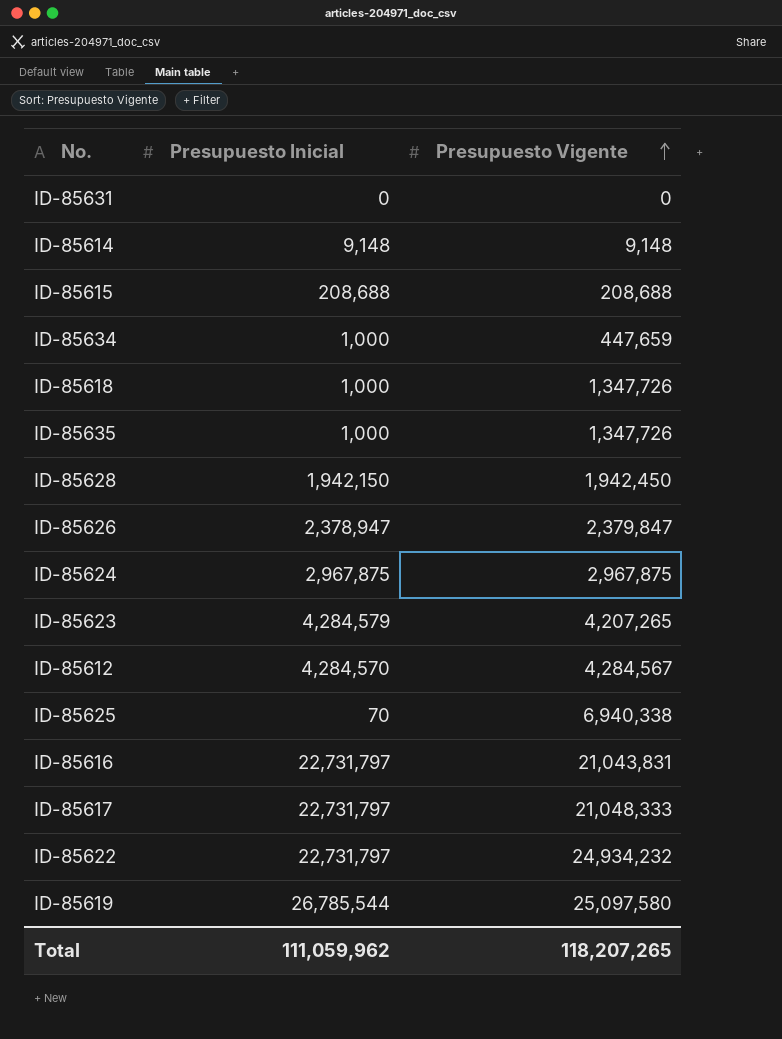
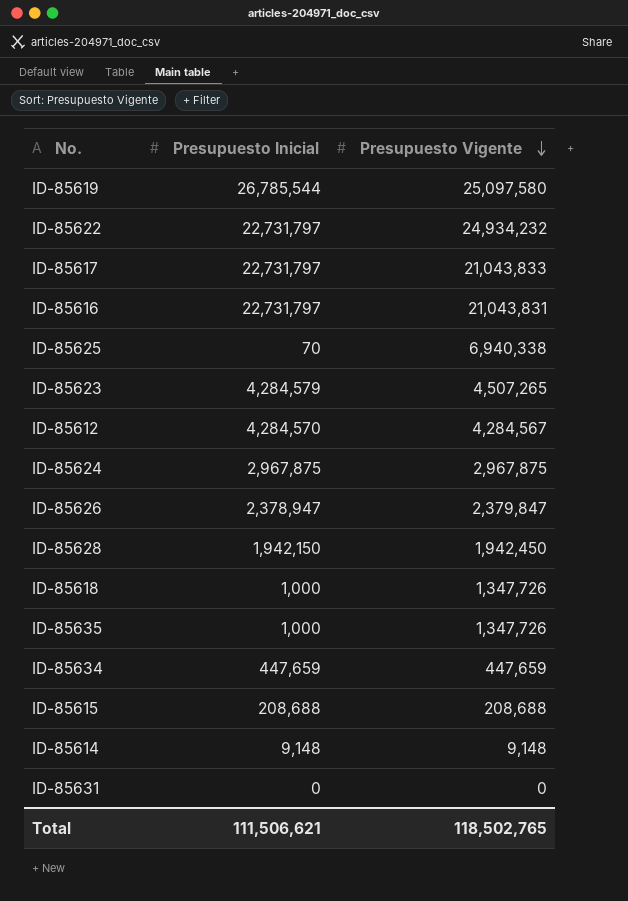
row order: Presupuesto Vigente ascending -> Presupuesto Vigente descending
ID-85617 | Presupuesto Vigente: 21,048,333 -> 21,043,833
ID-85623 | Presupuesto Vigente: 4,207,265 -> 4,507,265
ID-85634 | Presupuesto Inicial: 1,000 -> 447,659
Total | Presupuesto Inicial: 111,059,962 -> 111,506,621
Total | Presupuesto Vigente: 118,207,265 -> 118,502,765

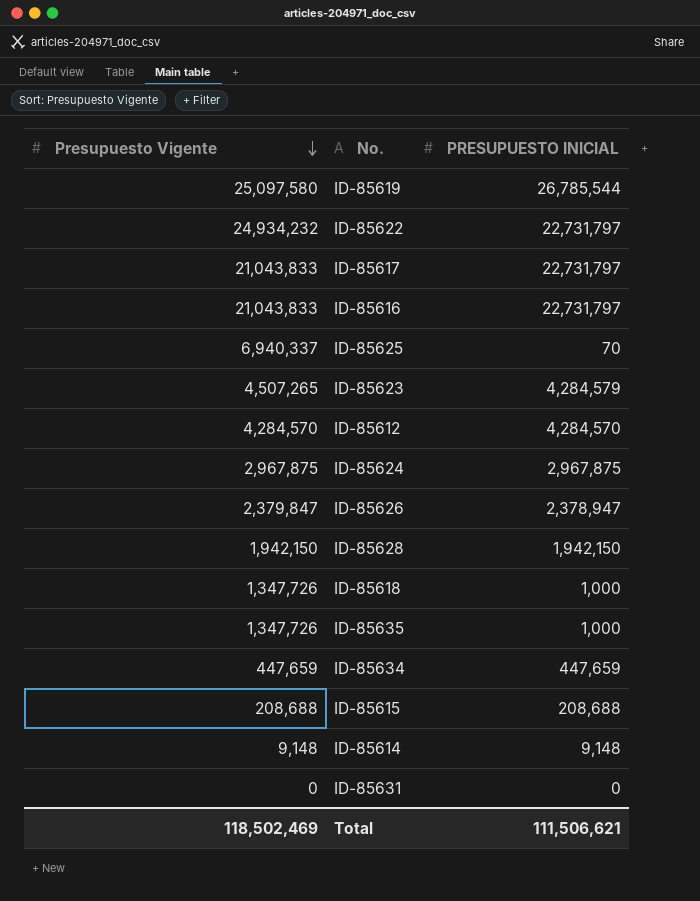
column Presupuesto Vigente | position: 3 -> 1
column name: Presupuesto Inicial -> PRESUPUESTO INICIAL
ID-85616 | Presupuesto Vigente: 21,043,831 -> 21,043,833
ID-85625 | Presupuesto Vigente: 6,940,338 -> 6,940,337
ID-85612 | Presupuesto Vigente: 4,284,567 -> 4,284,570
ID-85628 | Presupuesto Vigente: 1,942,450 -> 1,942,150
Total | Presupuesto Vigente: 118,502,765 -> 118,502,469

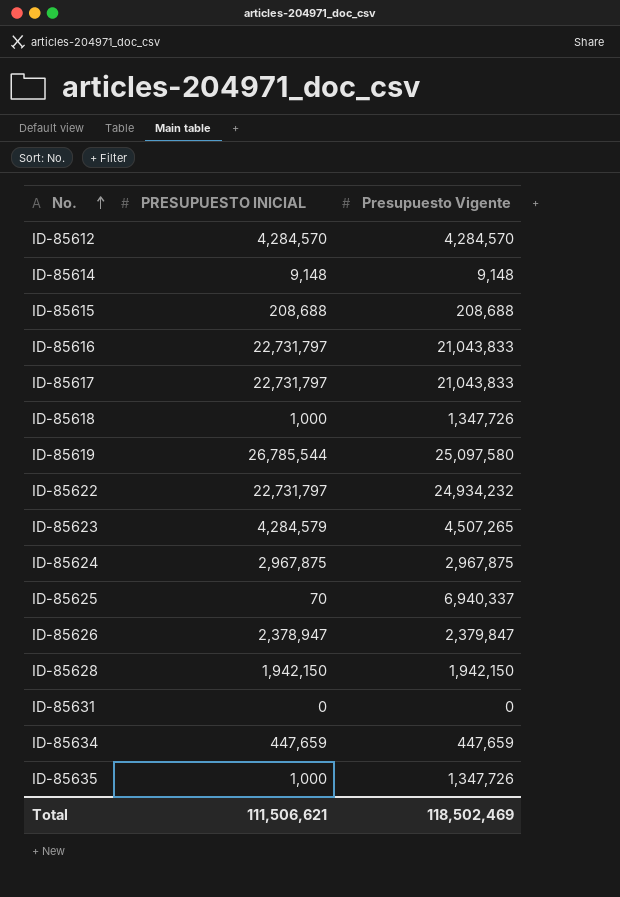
row order: Presupuesto Vigente descending -> No. ascending
column Presupuesto Vigente | position: 1 -> 3

